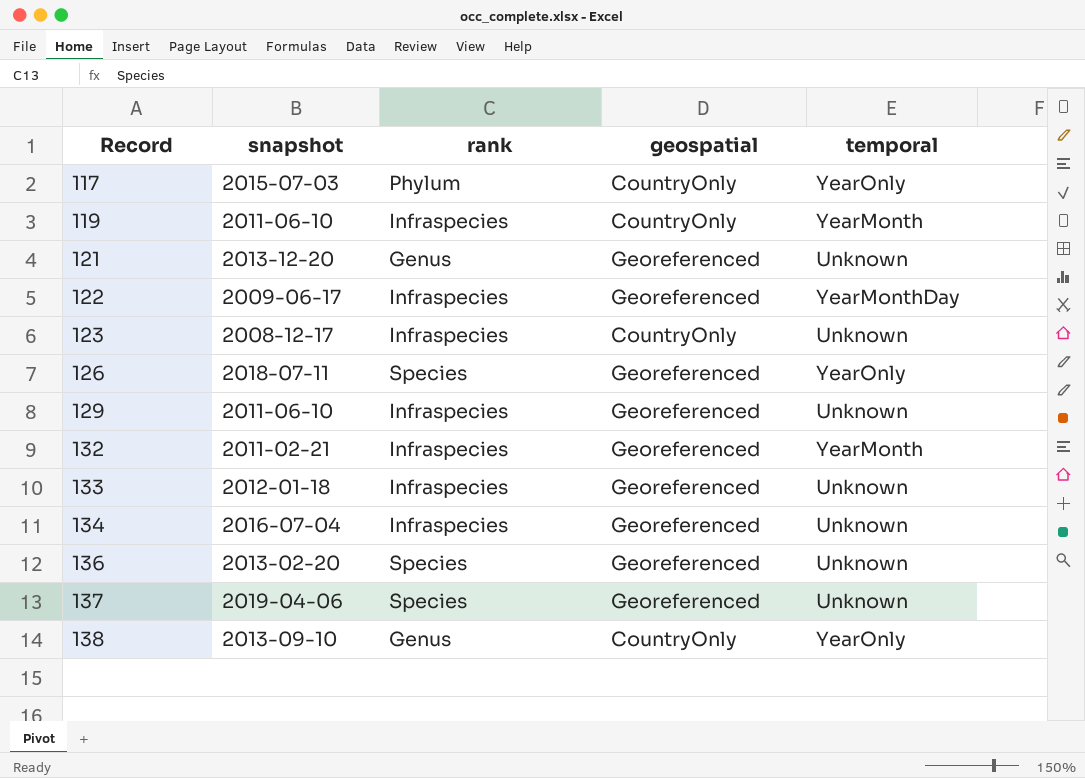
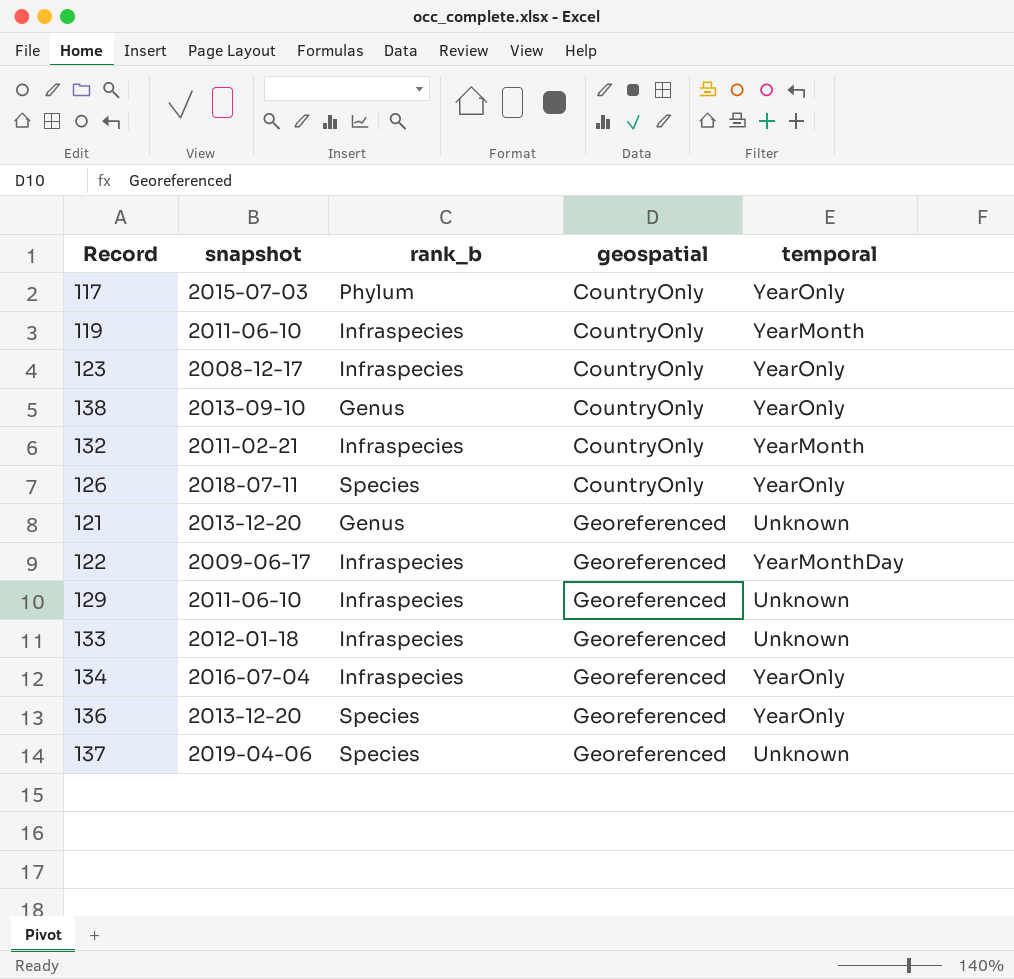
row order: Record ascending -> geospatial ascending
column name: rank -> rank_b
123 | temporal: Unknown -> YearOnly
132 | geospatial: Georeferenced -> CountryOnly
126 | geospatial: Georeferenced -> CountryOnly
134 | temporal: Unknown -> YearOnly
136 | snapshot: 2013-02-20 -> 2013-12-20
136 | temporal: Unknown -> YearOnly

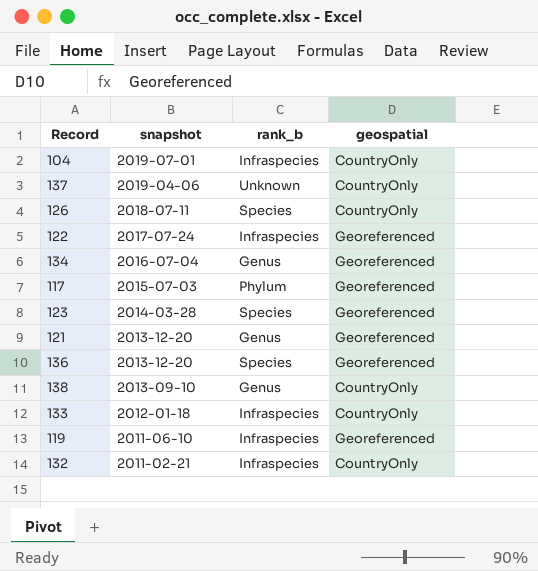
row order: geospatial ascending -> snapshot descending
column temporal | position: 5 -> none
row 129: 2011-06-10 | Infraspecies | Georeferenced | Unknown -> none
row 104: none -> 2019-07-01 | Infraspecies | CountryOnly
137 | rank_b: Species -> Unknown
137 | geospatial: Georeferenced -> CountryOnly
122 | snapshot: 2009-06-17 -> 2017-07-24
134 | rank_b: Infraspecies -> Genus
117 | geospatial: CountryOnly -> Georeferenced
123 | snapshot: 2008-12-17 -> 2014-03-28
123 | rank_b: Infraspecies -> Species
123 | geospatial: CountryOnly -> Georeferenced
133 | geospatial: Georeferenced -> CountryOnly
119 | geospatial: CountryOnly -> Georeferenced

